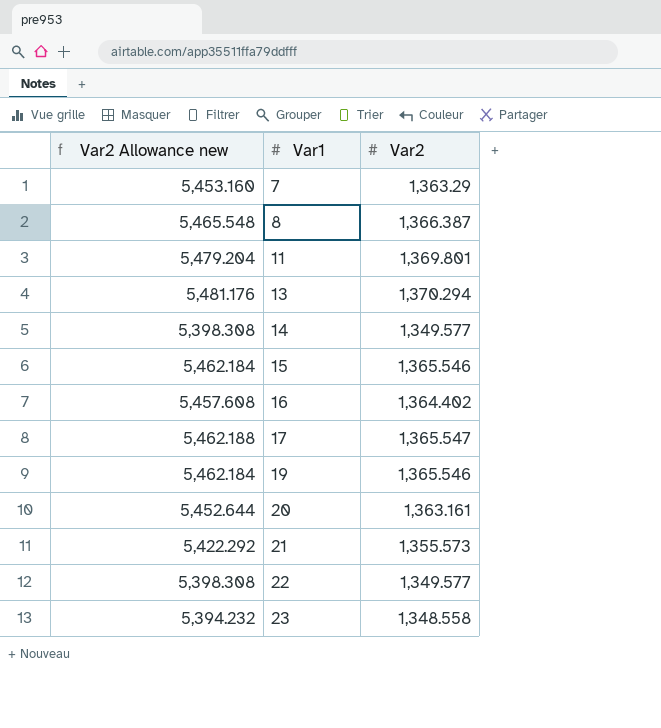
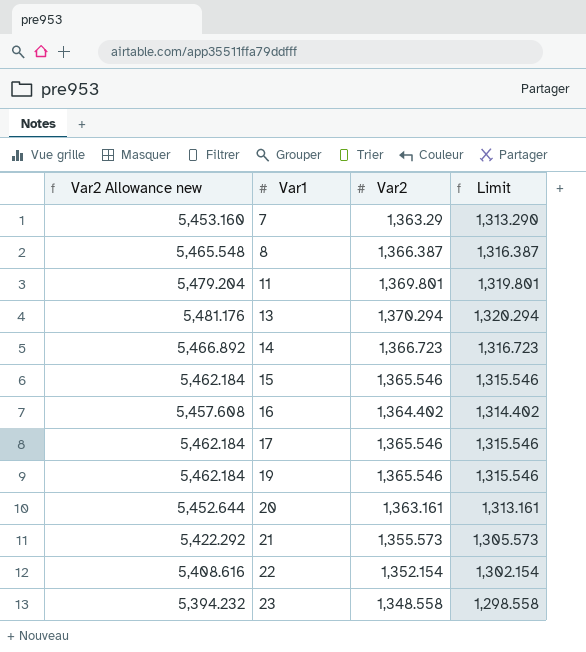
column Limit | formula: none -> [Var2] - 50
14 | Var2 Allowance new: 5,398.308 -> 5,466.892
14 | Var2: 1,349.577 -> 1,366.723
17 | Var2 Allowance new: 5,462.188 -> 5,462.184
17 | Var2: 1,365.547 -> 1,365.546
22 | Var2 Allowance new: 5,398.308 -> 5,408.616
22 | Var2: 1,349.577 -> 1,352.154

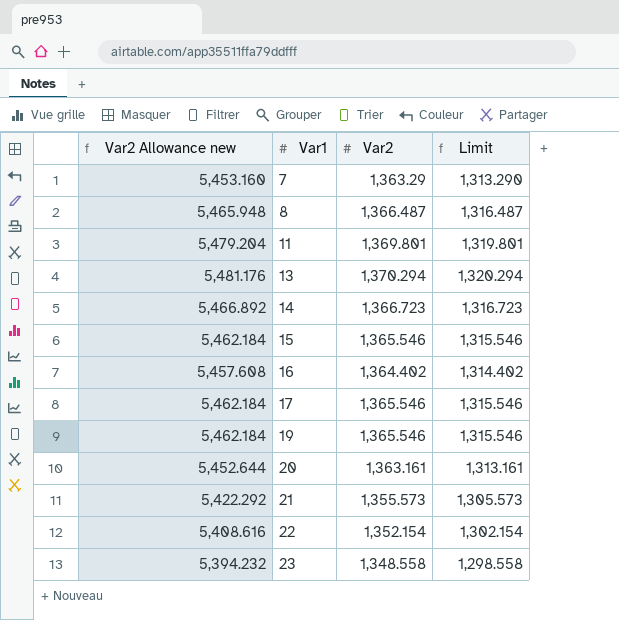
8 | Var2 Allowance new: 5,465.548 -> 5,465.948
8 | Var2: 1,366.387 -> 1,366.487
8 | Limit: 1,316.387 -> 1,316.487

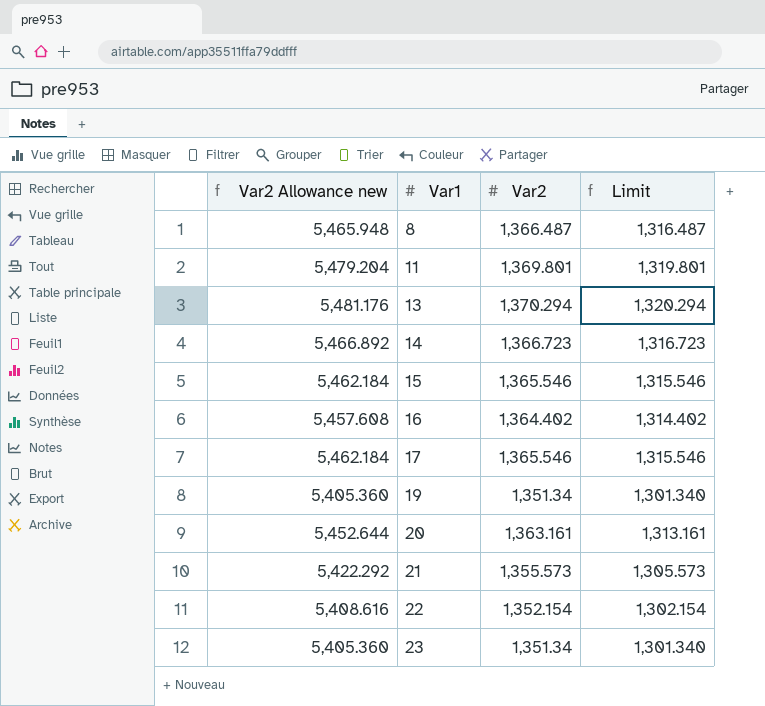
row 7: 5,453.160 | 1,363.29 | 1,313.290 -> none
19 | Var2 Allowance new: 5,462.184 -> 5,405.360
19 | Var2: 1,365.546 -> 1,351.34
19 | Limit: 1,315.546 -> 1,301.340
23 | Var2 Allowance new: 5,394.232 -> 5,405.360
23 | Var2: 1,348.558 -> 1,351.34
23 | Limit: 1,298.558 -> 1,301.340

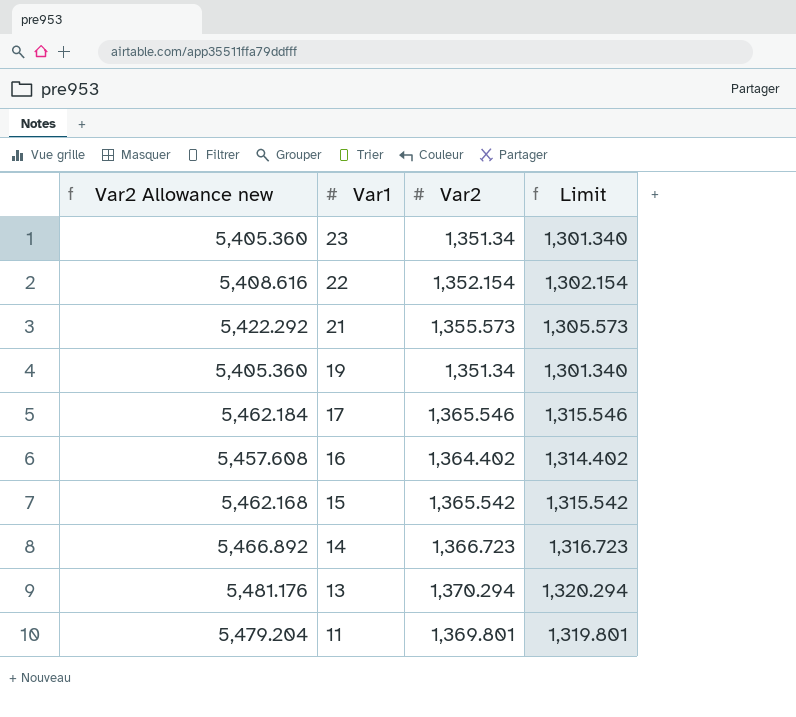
row order: Var1 ascending -> Var1 descending
row 8: 5,465.948 | 1,366.487 | 1,316.487 -> none
row 20: 5,452.644 | 1,363.161 | 1,313.161 -> none
15 | Var2 Allowance new: 5,462.184 -> 5,462.168
15 | Var2: 1,365.546 -> 1,365.542
15 | Limit: 1,315.546 -> 1,315.542

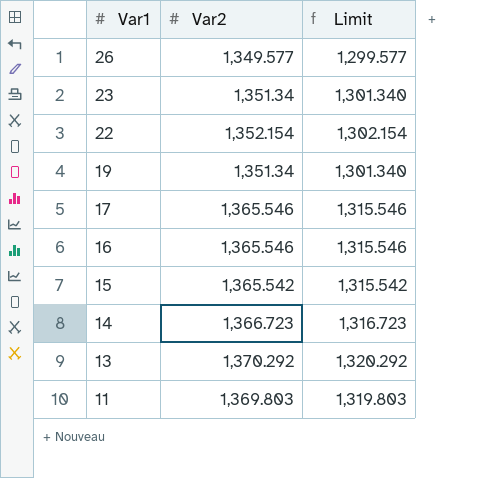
column Var2 Allowance new | formula: [Var2] * 4 -> none
row 21: 5,422.292 | 1,355.573 | 1,305.573 -> none
row 26: none -> 1,349.577 | 1,299.577
16 | Var2: 1,364.402 -> 1,365.546
16 | Limit: 1,314.402 -> 1,315.546
13 | Var2: 1,370.294 -> 1,370.292
13 | Limit: 1,320.294 -> 1,320.292
11 | Var2: 1,369.801 -> 1,369.803
11 | Limit: 1,319.801 -> 1,319.803

